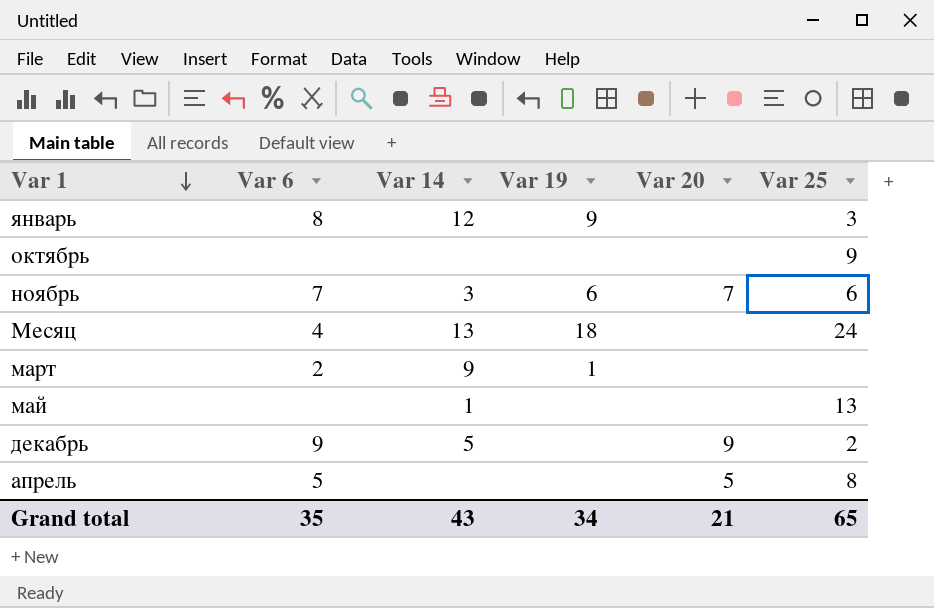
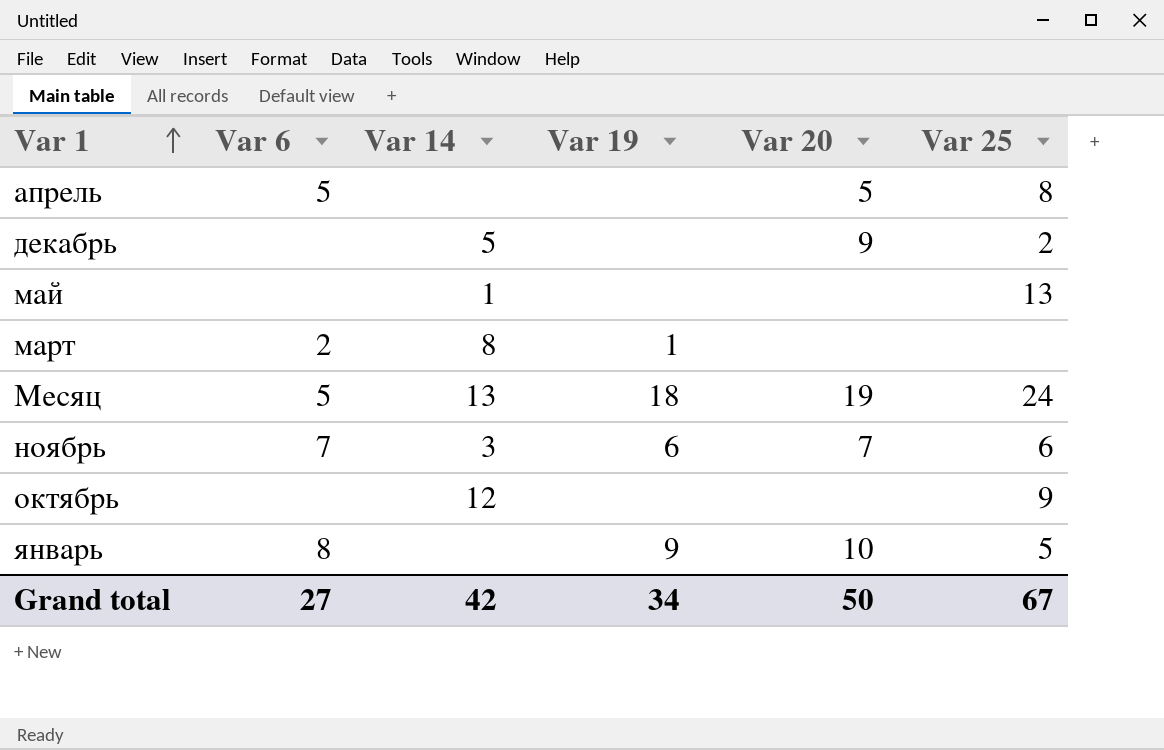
row order: Var 1 descending -> Var 1 ascending
декабрь | Var 6: 9 -> none
март | Var 14: 9 -> 8
Месяц | Var 6: 4 -> 5
Месяц | Var 20: none -> 19
октябрь | Var 14: none -> 12
январь | Var 14: 12 -> none
январь | Var 20: none -> 10
январь | Var 25: 3 -> 5
Grand total | Var 6: 35 -> 27
Grand total | Var 14: 43 -> 42
Grand total | Var 20: 21 -> 50
Grand total | Var 25: 65 -> 67

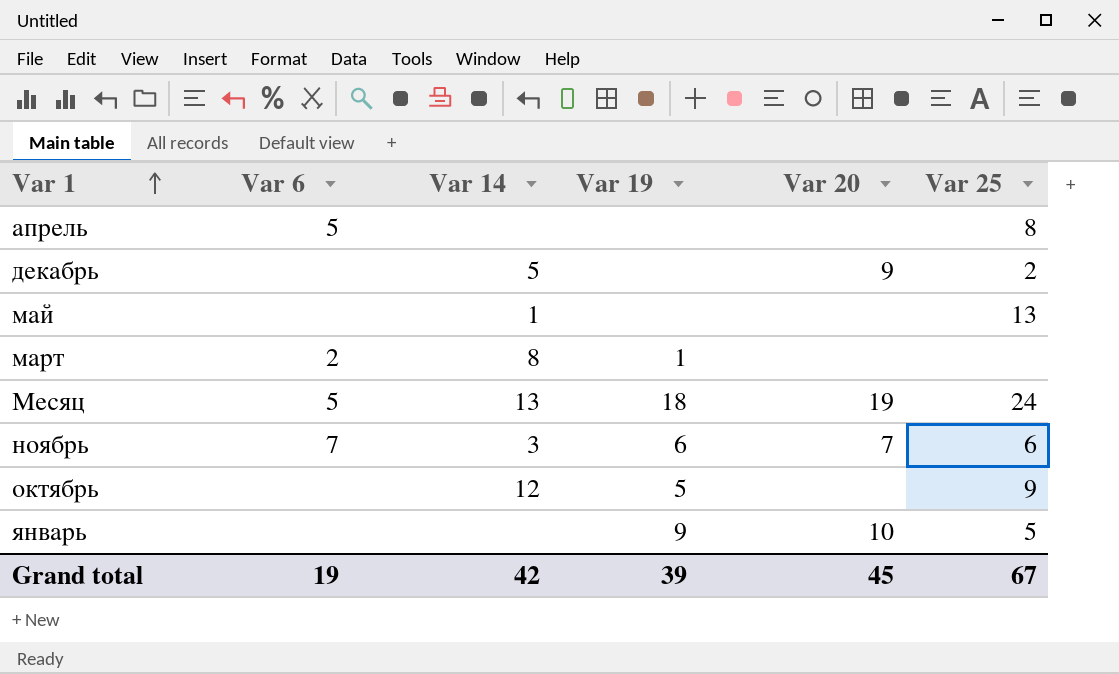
апрель | Var 20: 5 -> none
октябрь | Var 19: none -> 5
январь | Var 6: 8 -> none
Grand total | Var 6: 27 -> 19
Grand total | Var 19: 34 -> 39
Grand total | Var 20: 50 -> 45

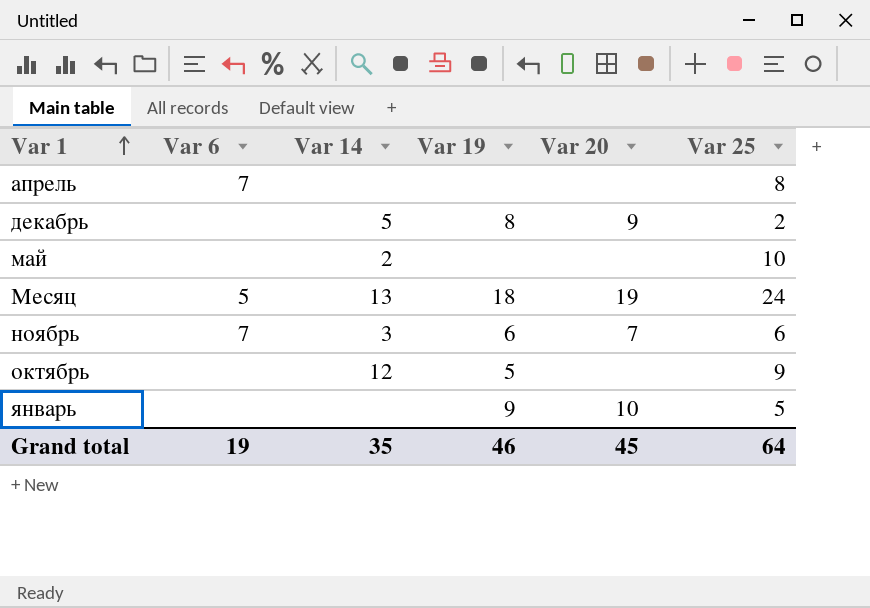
row март: 2 | 8 | 1 | none | none -> none
апрель | Var 6: 5 -> 7
декабрь | Var 19: none -> 8
май | Var 14: 1 -> 2
май | Var 25: 13 -> 10
Grand total | Var 14: 42 -> 35
Grand total | Var 19: 39 -> 46
Grand total | Var 25: 67 -> 64

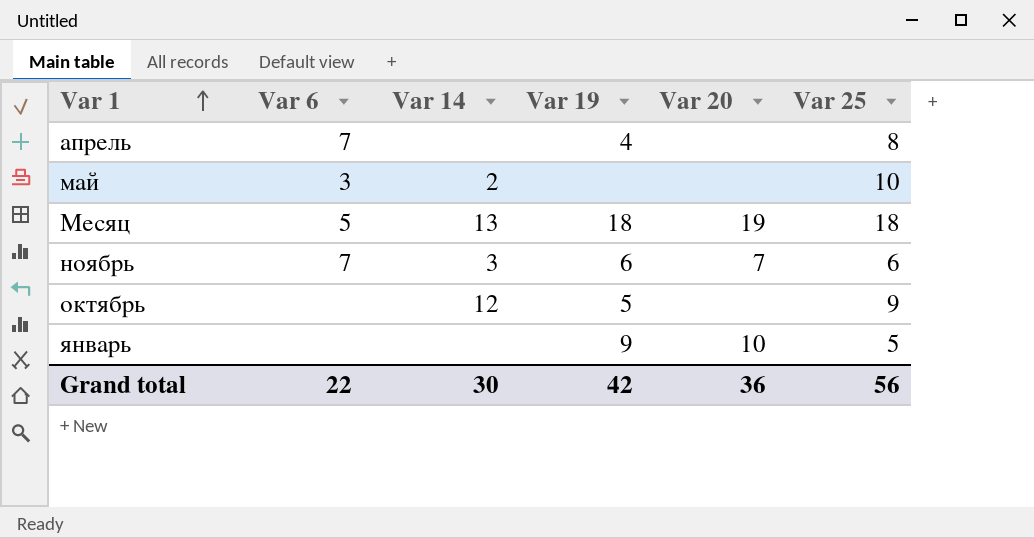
row декабрь: none | 5 | 8 | 9 | 2 -> none
апрель | Var 19: none -> 4
май | Var 6: none -> 3
Месяц | Var 25: 24 -> 18
Grand total | Var 6: 19 -> 22
Grand total | Var 14: 35 -> 30
Grand total | Var 19: 46 -> 42
Grand total | Var 20: 45 -> 36
Grand total | Var 25: 64 -> 56

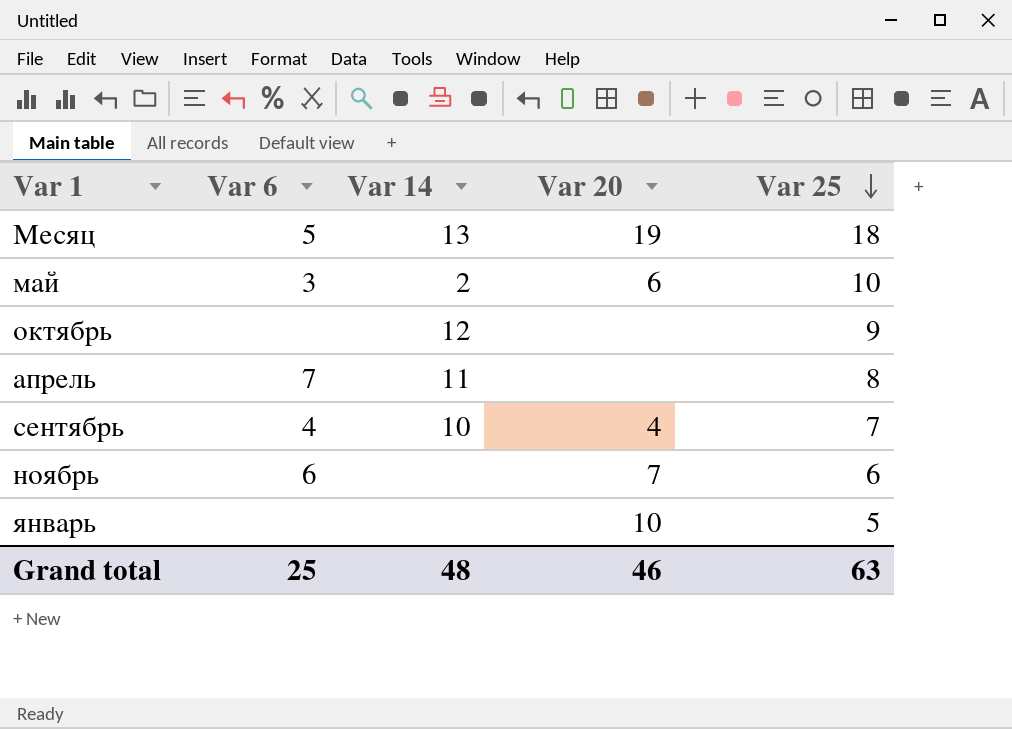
row order: Var 1 ascending -> Var 25 descending
column Var 19 | position: 4 -> none
май | Var 20: none -> 6
апрель | Var 14: none -> 11
row сентябрь: none -> 4 | 10 | 4 | 7
ноябрь | Var 6: 7 -> 6
ноябрь | Var 14: 3 -> none
Grand total | Var 6: 22 -> 25
Grand total | Var 14: 30 -> 48
Grand total | Var 20: 36 -> 46
Grand total | Var 25: 56 -> 63

